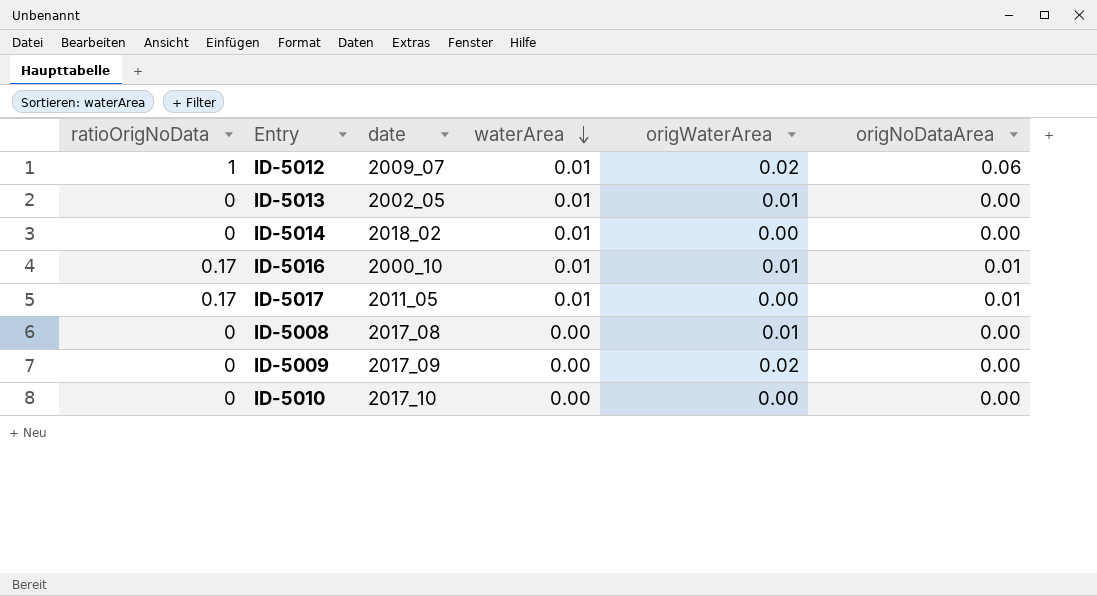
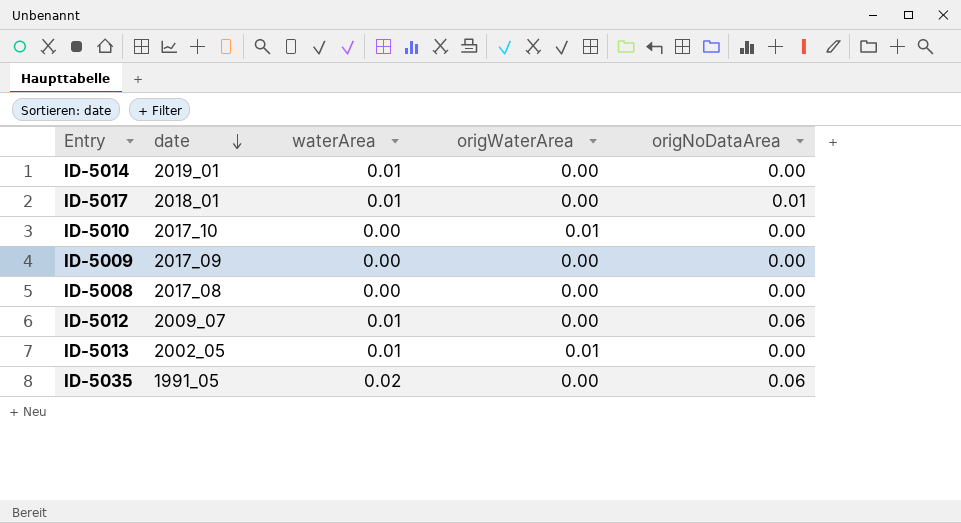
row order: waterArea descending -> date descending
column ratioOrigNoData | position: 1 -> none
row ID-5016: 0.17 | 2000_10 | 0.01 | 0.01 | 0.01 -> none
ID-5014 | date: 2018_02 -> 2019_01
ID-5017 | date: 2011_05 -> 2018_01
ID-5010 | origWaterArea: 0.00 -> 0.01
ID-5009 | origWaterArea: 0.02 -> 0.00
ID-5008 | origWaterArea: 0.01 -> 0.00
ID-5012 | origWaterArea: 0.02 -> 0.00
row ID-5035: none -> 1991_05 | 0.02 | 0.00 | 0.06

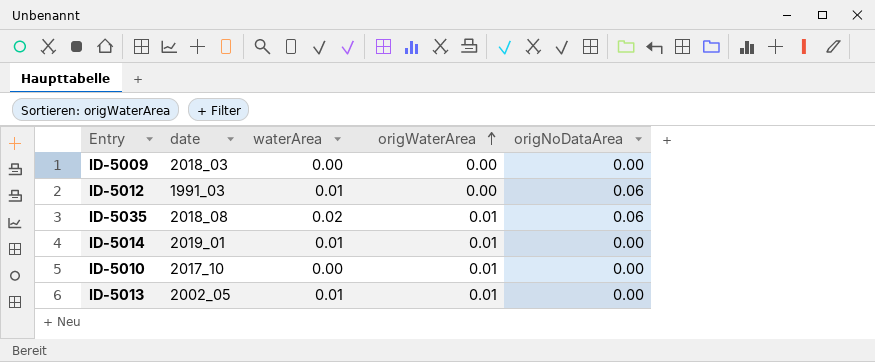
row order: date descending -> origWaterArea ascending
row ID-5017: 2018_01 | 0.01 | 0.00 | 0.01 -> none
row ID-5008: 2017_08 | 0.00 | 0.00 | 0.00 -> none
ID-5009 | date: 2017_09 -> 2018_03
ID-5012 | date: 2009_07 -> 1991_03
ID-5035 | date: 1991_05 -> 2018_08
ID-5035 | origWaterArea: 0.00 -> 0.01
ID-5014 | origWaterArea: 0.00 -> 0.01

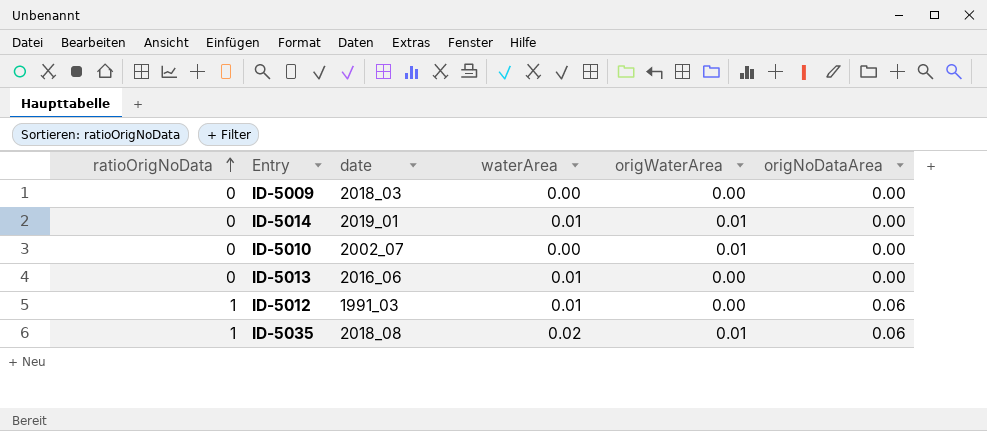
row order: origWaterArea ascending -> ratioOrigNoData ascending
column ratioOrigNoData | position: none -> 1
ID-5010 | date: 2017_10 -> 2002_07
ID-5013 | date: 2002_05 -> 2016_06
ID-5013 | origWaterArea: 0.01 -> 0.00

